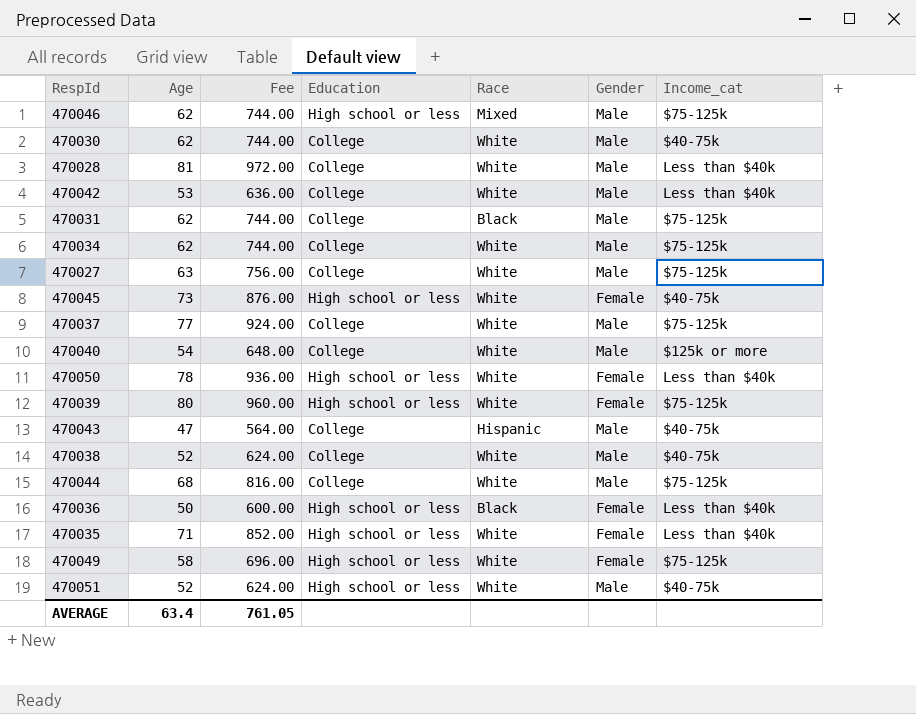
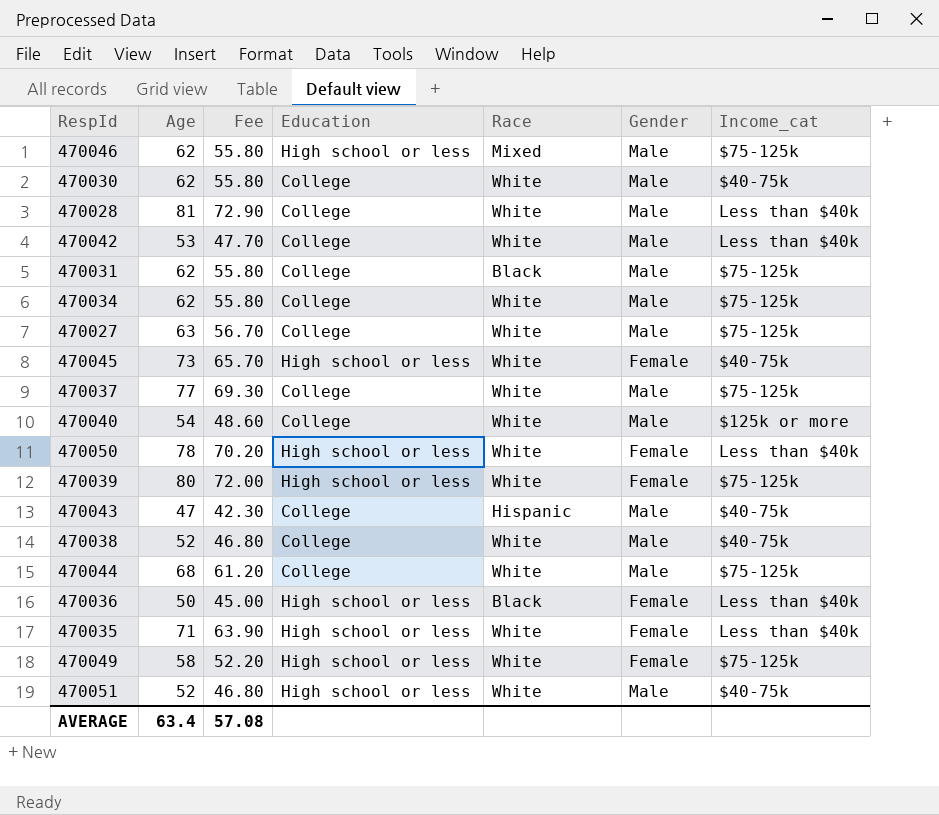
column Fee | formula: [Age] * 12 -> [Age] * 0.9
AVERAGE | Fee: 761.05 -> 57.08

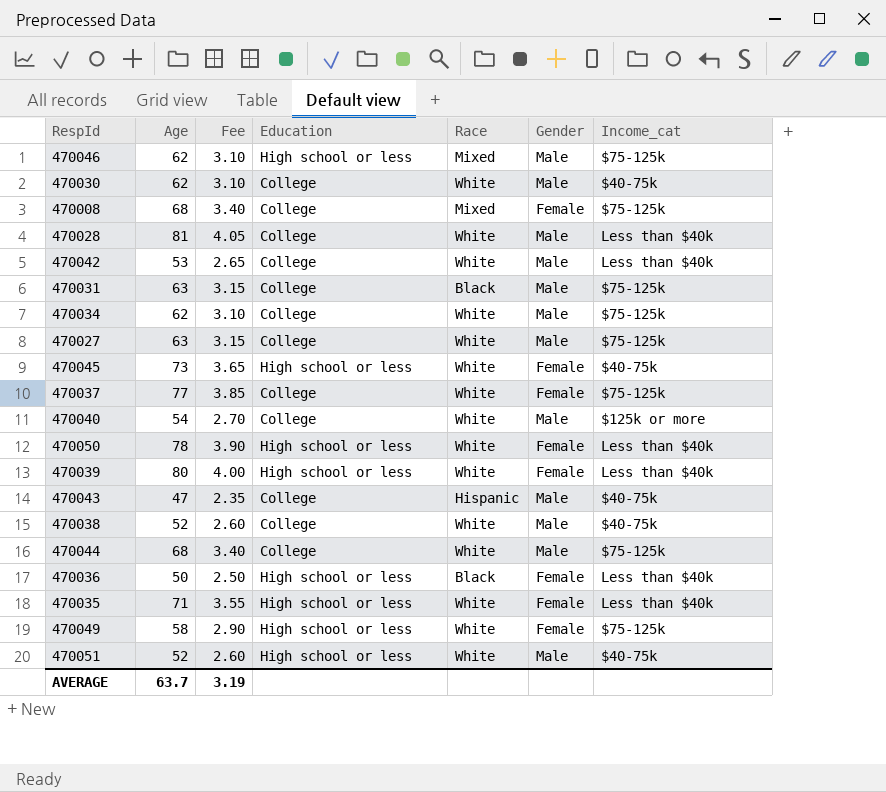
column Fee | formula: [Age] * 0.9 -> [Age] * 0.05
row 470008: none -> 68 | 3.40 | College | Mixed | Female | $75-125k
470031 | Age: 62 -> 63
470037 | Gender: Male -> Female
470039 | Income_cat: $75-125k -> Less than $40k
AVERAGE | Age: 63.4 -> 63.7
AVERAGE | Fee: 57.08 -> 3.19

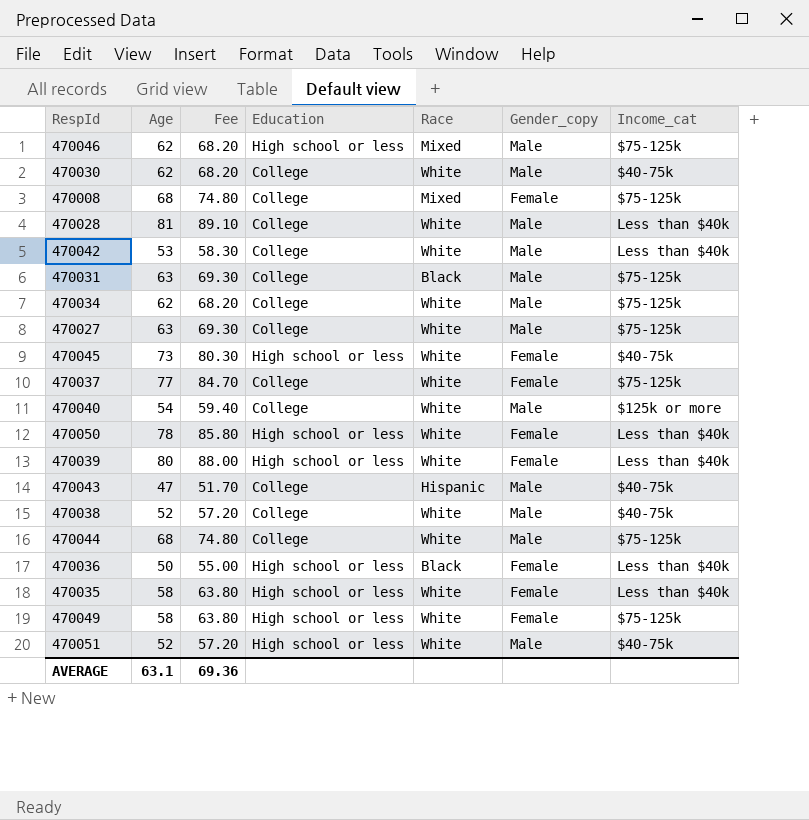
column Fee | formula: [Age] * 0.05 -> [Age] * 1.1
column name: Gender -> Gender_copy
470035 | Age: 71 -> 58
AVERAGE | Age: 63.7 -> 63.1
AVERAGE | Fee: 3.19 -> 69.36

